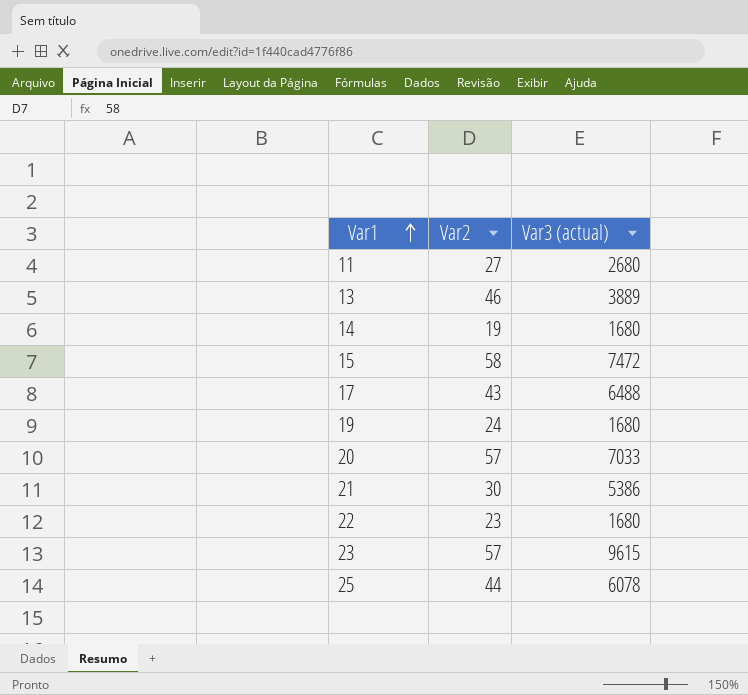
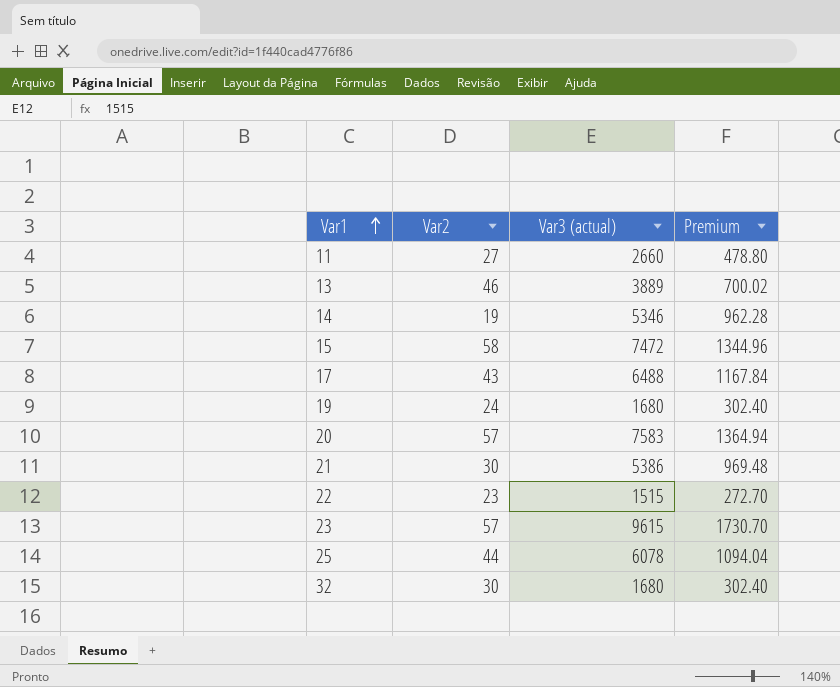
column Premium | formula: none -> [Var3 (actual)] * 0.18
11 | Var3 (actual): 2680 -> 2660
14 | Var3 (actual): 1680 -> 5346
20 | Var3 (actual): 7033 -> 7583
22 | Var3 (actual): 1680 -> 1515
row 32: none -> 30 | 1680 | 302.40

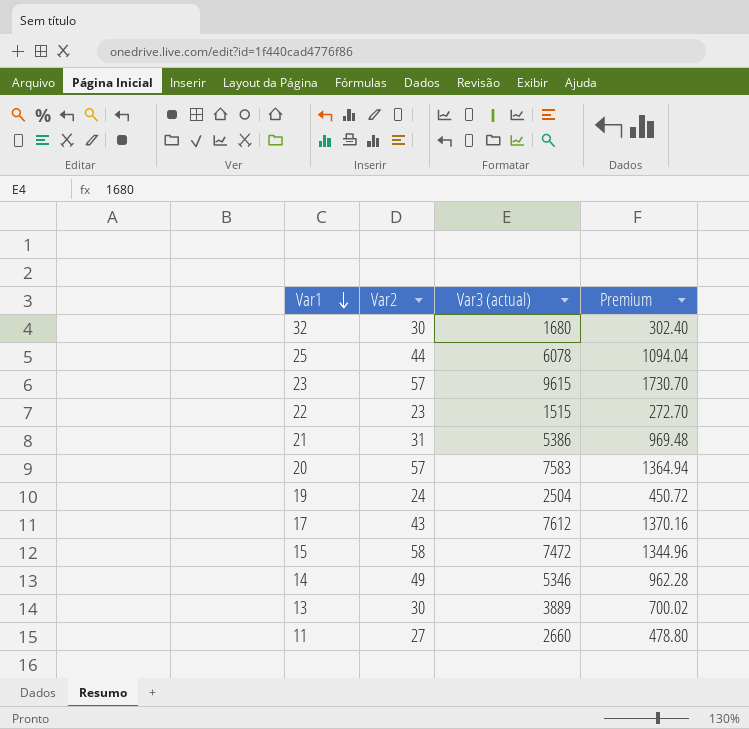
row order: Var1 ascending -> Var1 descending
21 | Var2: 30 -> 31
19 | Var3 (actual): 1680 -> 2504
19 | Premium: 302.40 -> 450.72
17 | Var3 (actual): 6488 -> 7612
17 | Premium: 1167.84 -> 1370.16
14 | Var2: 19 -> 49
13 | Var2: 46 -> 30

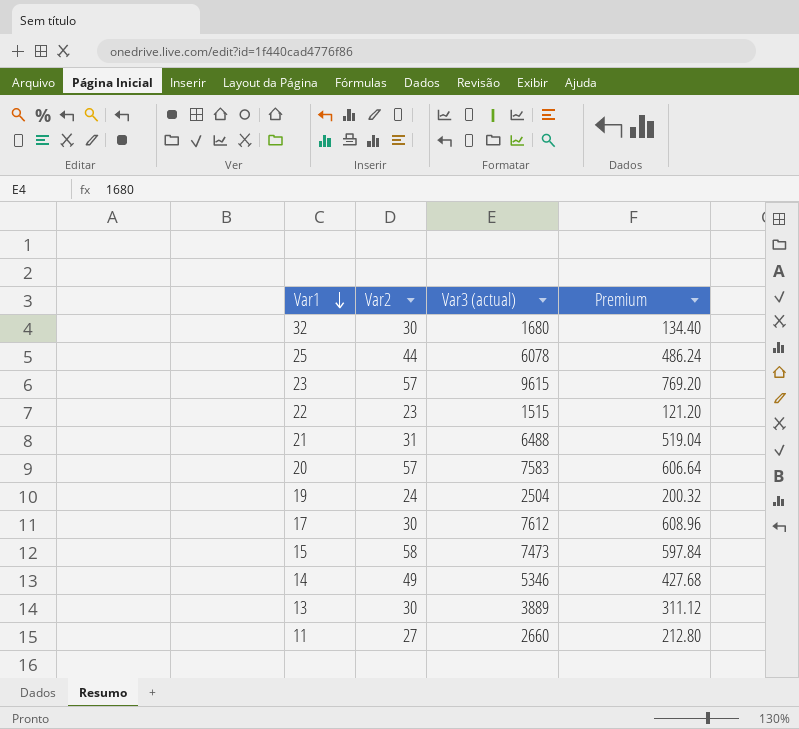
column Premium | formula: [Var3 (actual)] * 0.18 -> [Var3 (actual)] * 0.08
21 | Var3 (actual): 5386 -> 6488
17 | Var2: 43 -> 30
15 | Var3 (actual): 7472 -> 7473

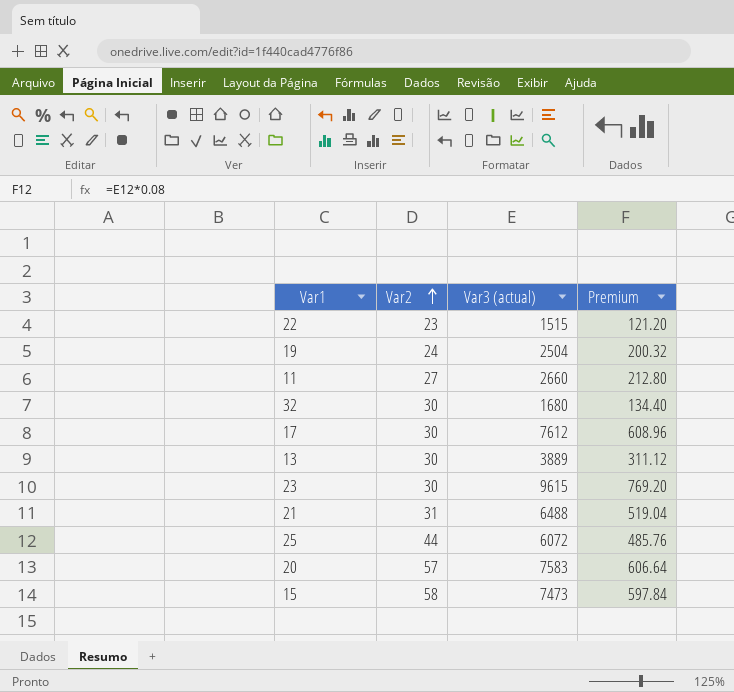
row order: Var1 descending -> Var2 ascending
row 14: 49 | 5346 | 427.68 -> none
23 | Var2: 57 -> 30
25 | Var3 (actual): 6078 -> 6072
25 | Premium: 486.24 -> 485.76

